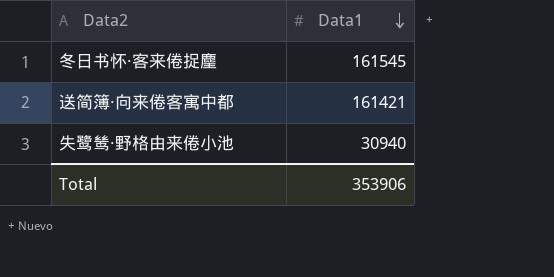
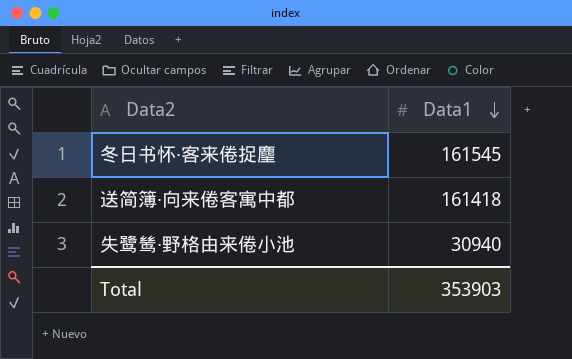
送简簿·向来倦客寓中都 | Data1: 161421 -> 161418
Total | Data1: 353906 -> 353903

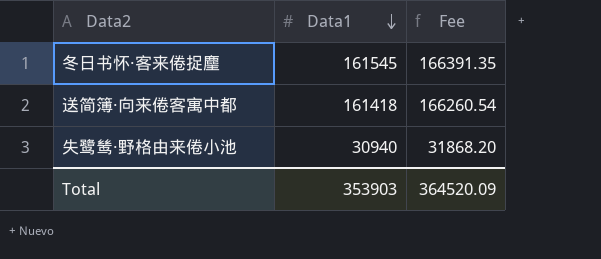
column Fee | formula: none -> [Data1] * 1.03

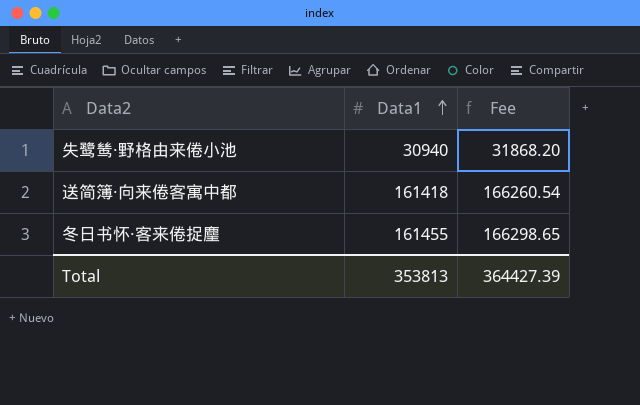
row order: Data1 descending -> Data1 ascending
冬日书怀·客来倦捉麈 | Data1: 161545 -> 161455
冬日书怀·客来倦捉麈 | Fee: 166391.35 -> 166298.65
Total | Data1: 353903 -> 353813
Total | Fee: 364520.09 -> 364427.39

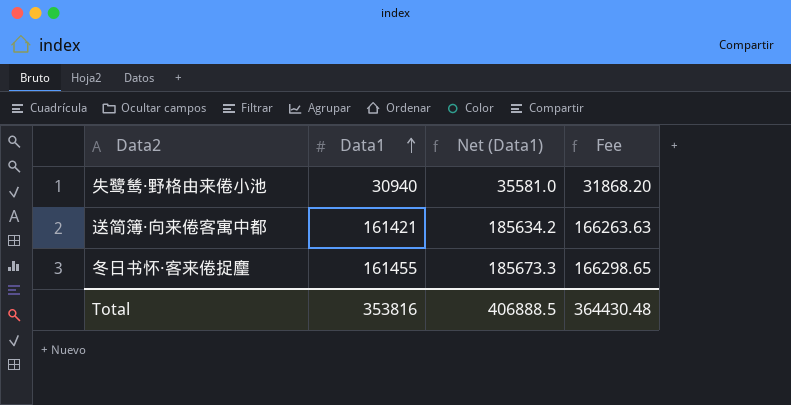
column Net (Data1) | formula: none -> [Data1] * 1.15
送简簿·向来倦客寓中都 | Data1: 161418 -> 161421
送简簿·向来倦客寓中都 | Fee: 166260.54 -> 166263.63
Total | Data1: 353813 -> 353816
Total | Fee: 364427.39 -> 364430.48

